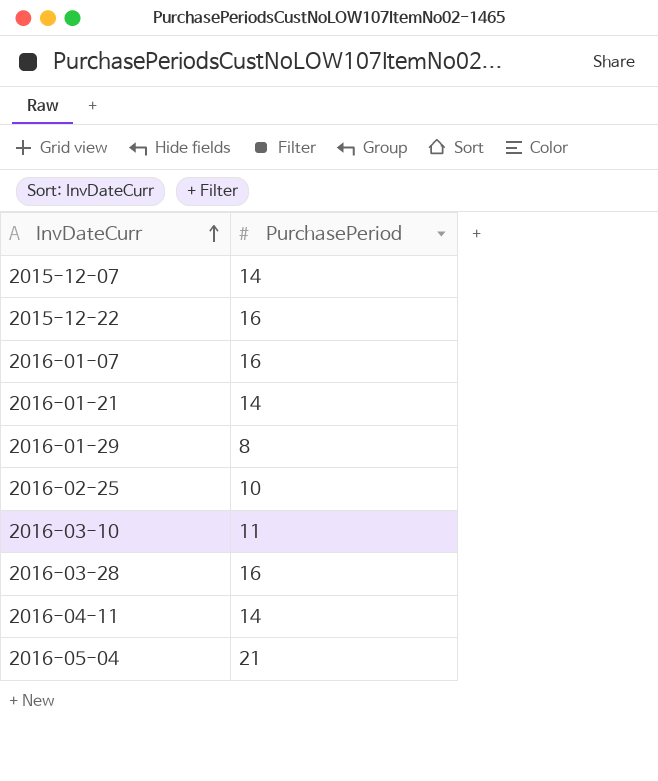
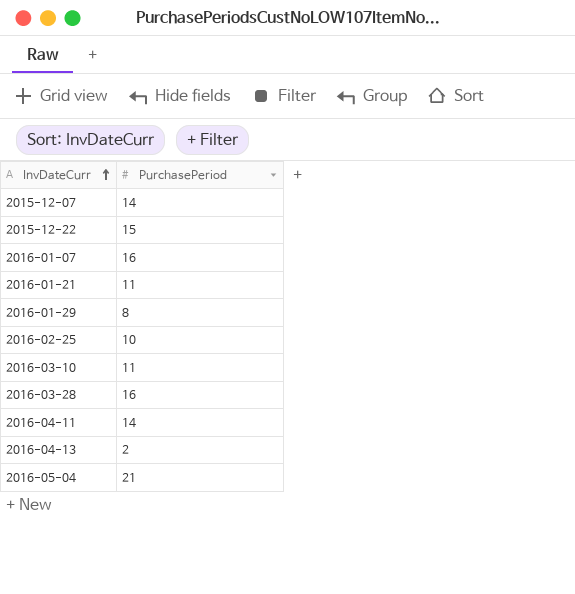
2015-12-22 | PurchasePeriod: 16 -> 15
2016-01-21 | PurchasePeriod: 14 -> 11
row 2016-04-13: none -> 2

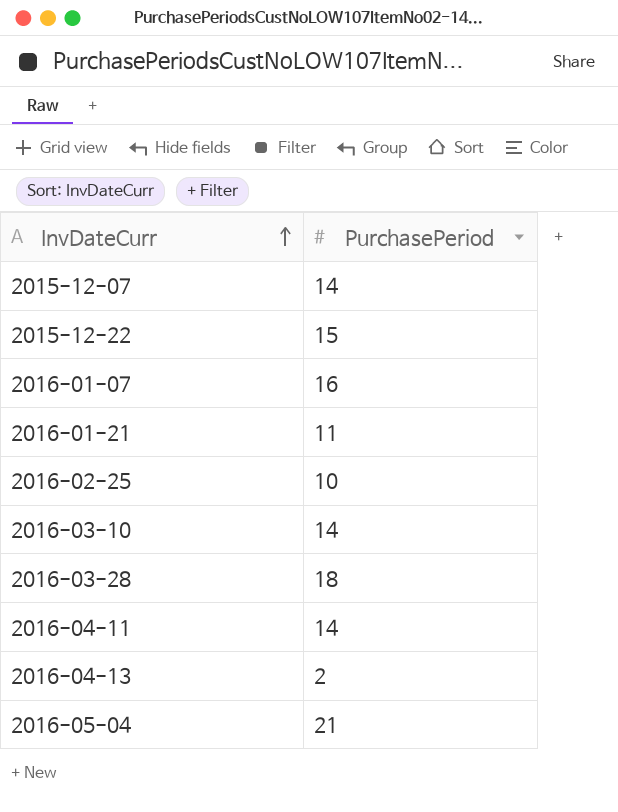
row 2016-01-29: 8 -> none
2016-03-10 | PurchasePeriod: 11 -> 14
2016-03-28 | PurchasePeriod: 16 -> 18

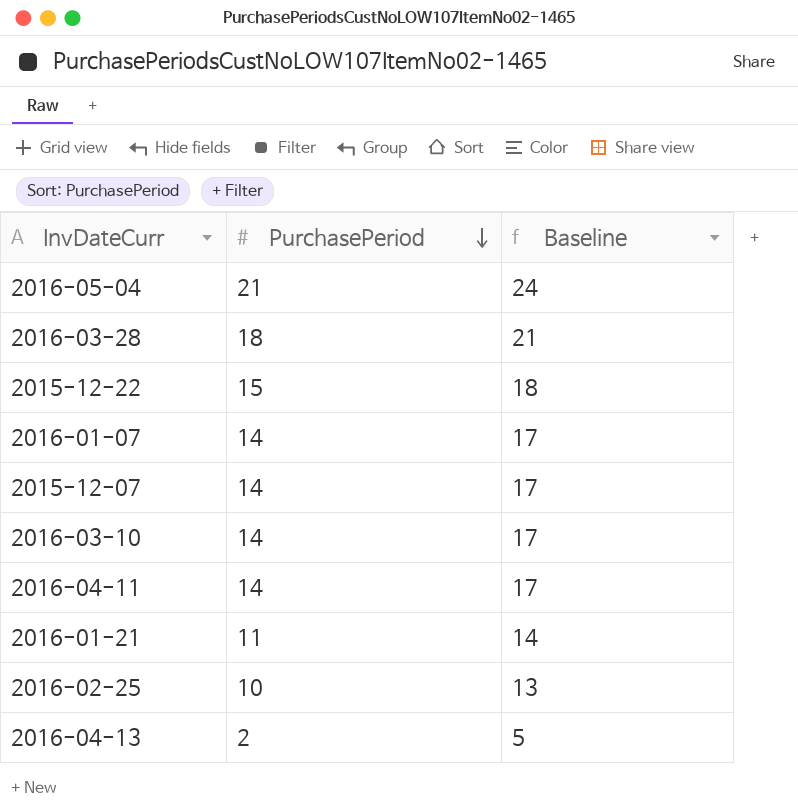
row order: InvDateCurr ascending -> PurchasePeriod descending
column Baseline | formula: none -> [PurchasePeriod] + 3
2016-01-07 | PurchasePeriod: 16 -> 14

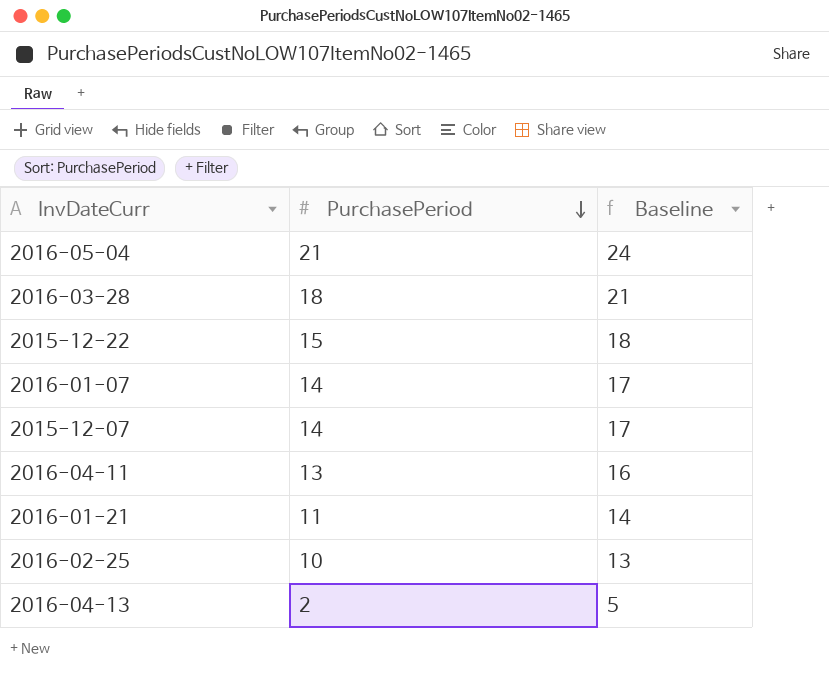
row 2016-03-10: 14 | 17 -> none
2016-04-11 | PurchasePeriod: 14 -> 13
2016-04-11 | Baseline: 17 -> 16

